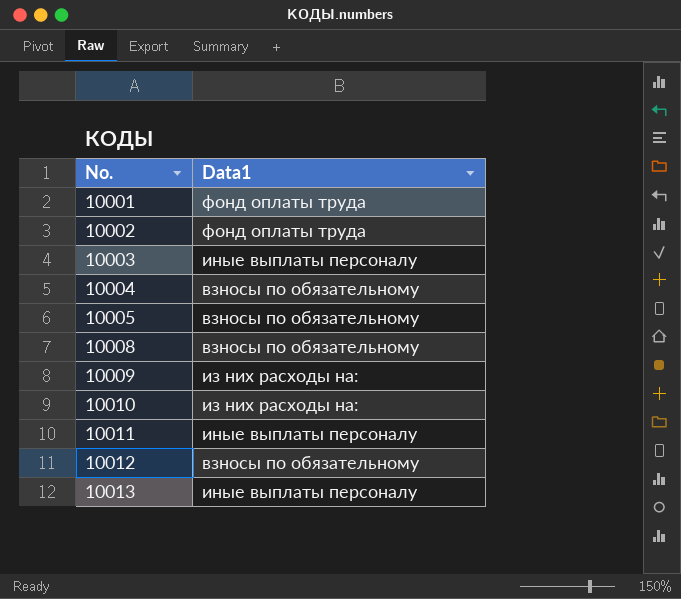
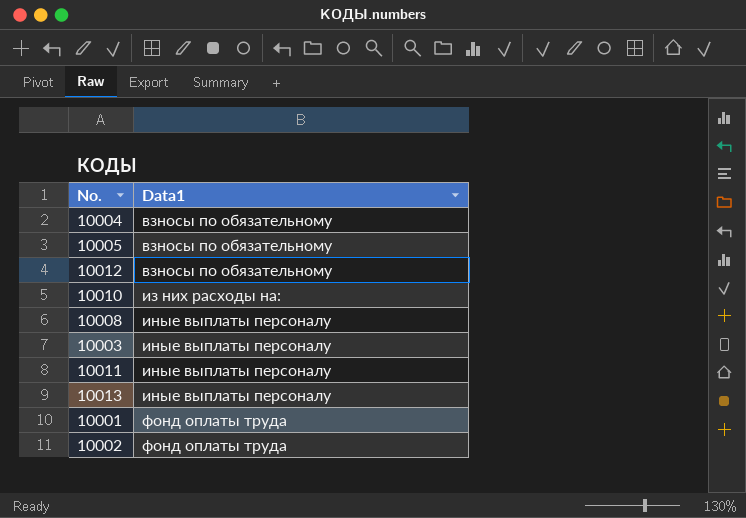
row order: No. ascending -> Data1 ascending
row 10009: из них расходы на: -> none
10008 | Data1: взносы по обязательному -> иные выплаты персоналу

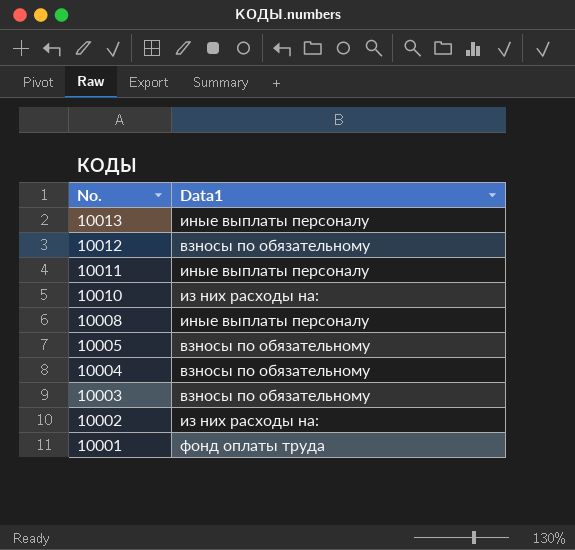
row order: Data1 ascending -> No. descending
10003 | Data1: иные выплаты персоналу -> взносы по обязательному
10002 | Data1: фонд оплаты труда -> из них расходы на:

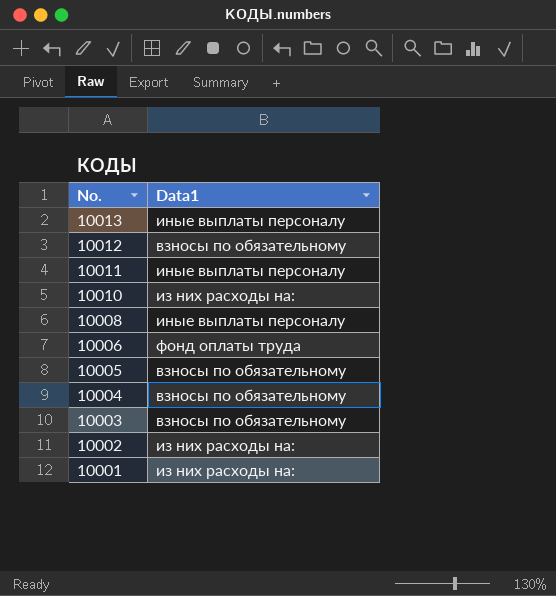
row 10006: none -> фонд оплаты труда
10001 | Data1: фонд оплаты труда -> из них расходы на:

